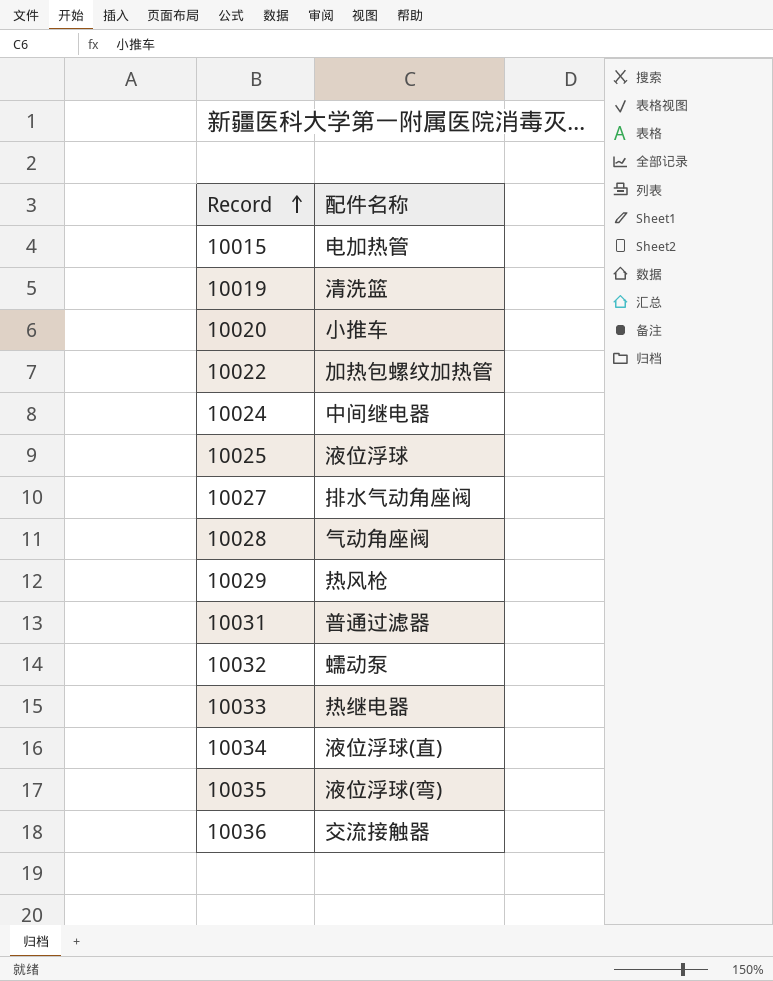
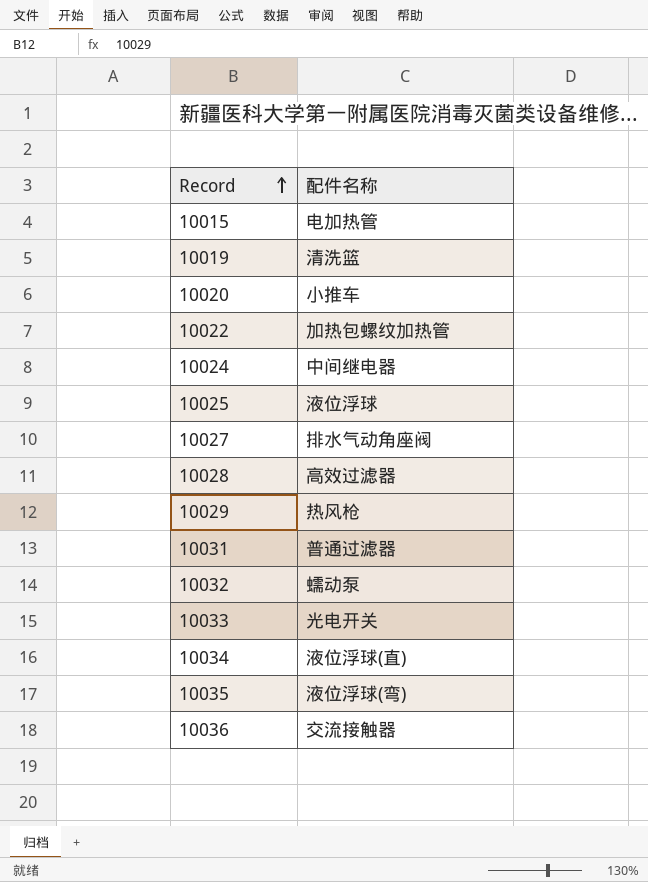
10028 | 配件名称: 气动角座阀 -> 高效过滤器
10033 | 配件名称: 热继电器 -> 光电开关

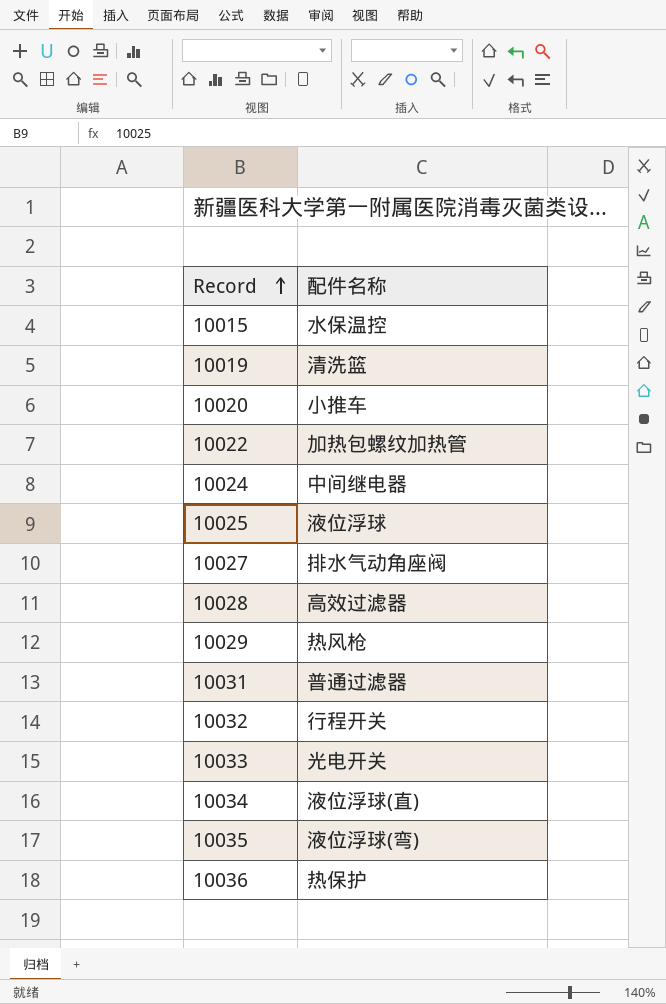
10015 | 配件名称: 电加热管 -> 水保温控
10032 | 配件名称: 蠕动泵 -> 行程开关
10036 | 配件名称: 交流接触器 -> 热保护

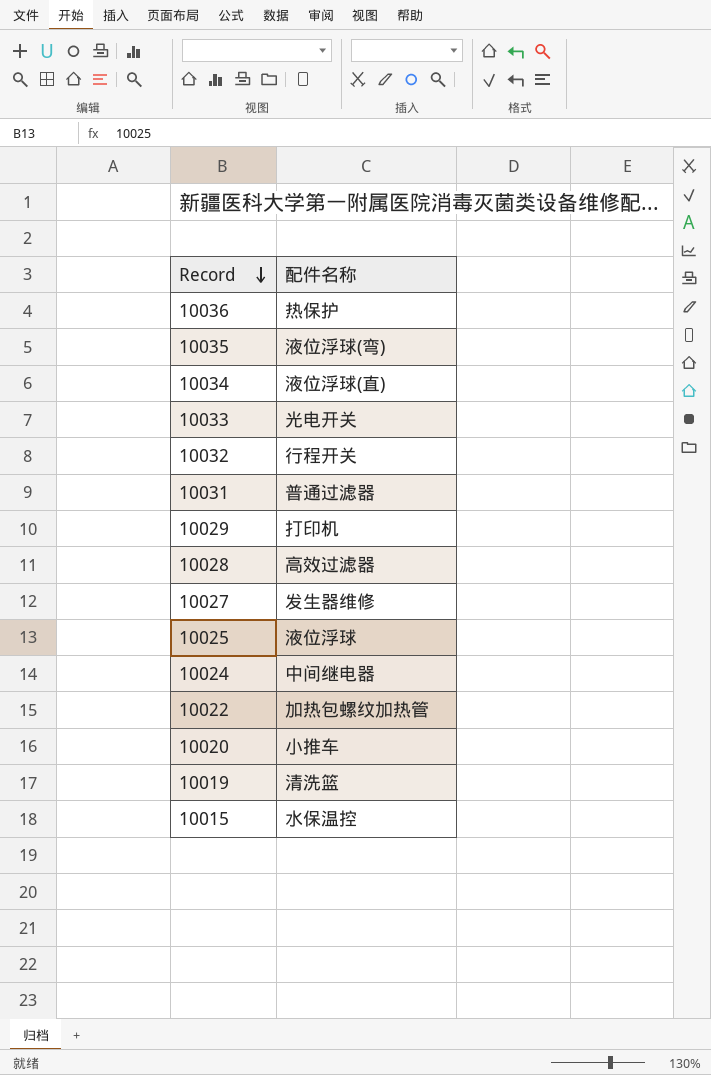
row order: Record ascending -> Record descending
10029 | 配件名称: 热风枪 -> 打印机
10027 | 配件名称: 排水气动角座阀 -> 发生器维修

